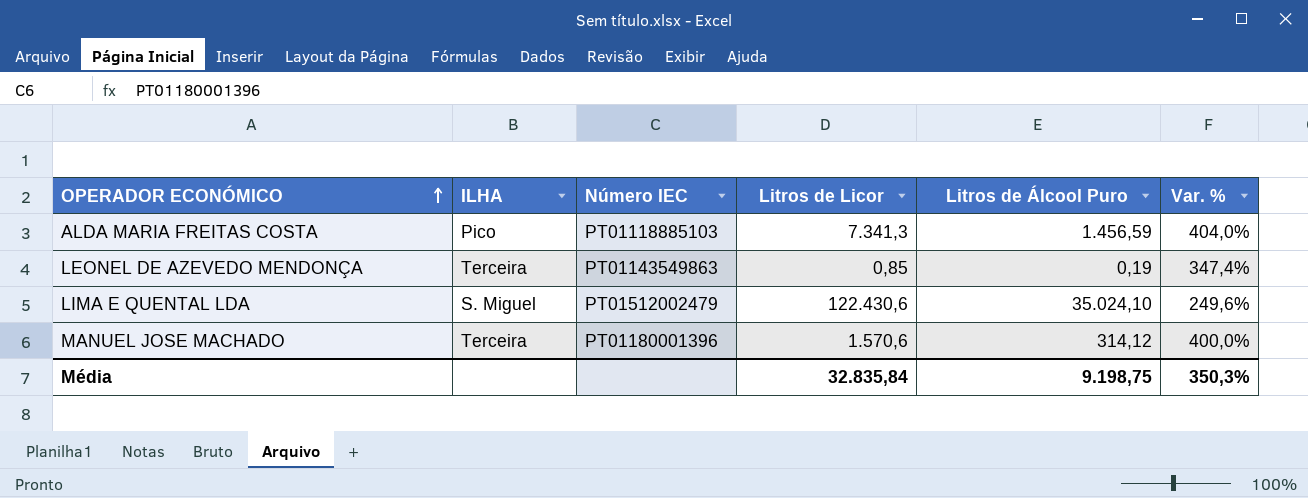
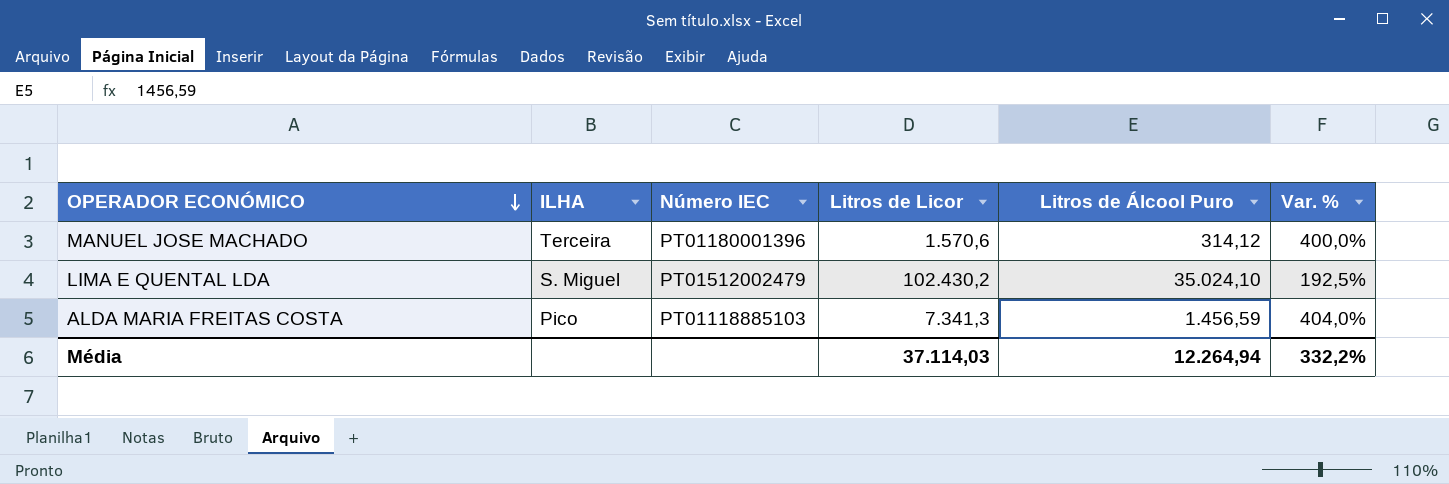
row order: OPERADOR ECONÓMICO ascending -> OPERADOR ECONÓMICO descending
row LEONEL DE AZEVEDO MENDONÇA: Terceira | PT01143549863 | 0,85 | 0,19 | 347,4% -> none
LIMA E QUENTAL LDA | Litros de Licor: 122.430,6 -> 102.430,2
LIMA E QUENTAL LDA | Var. %: 249,6% -> 192,5%
Média | Litros de Licor: 32.835,84 -> 37.114,03
Média | Litros de Álcool Puro: 9.198,75 -> 12.264,94
Média | Var. %: 350,3% -> 332,2%

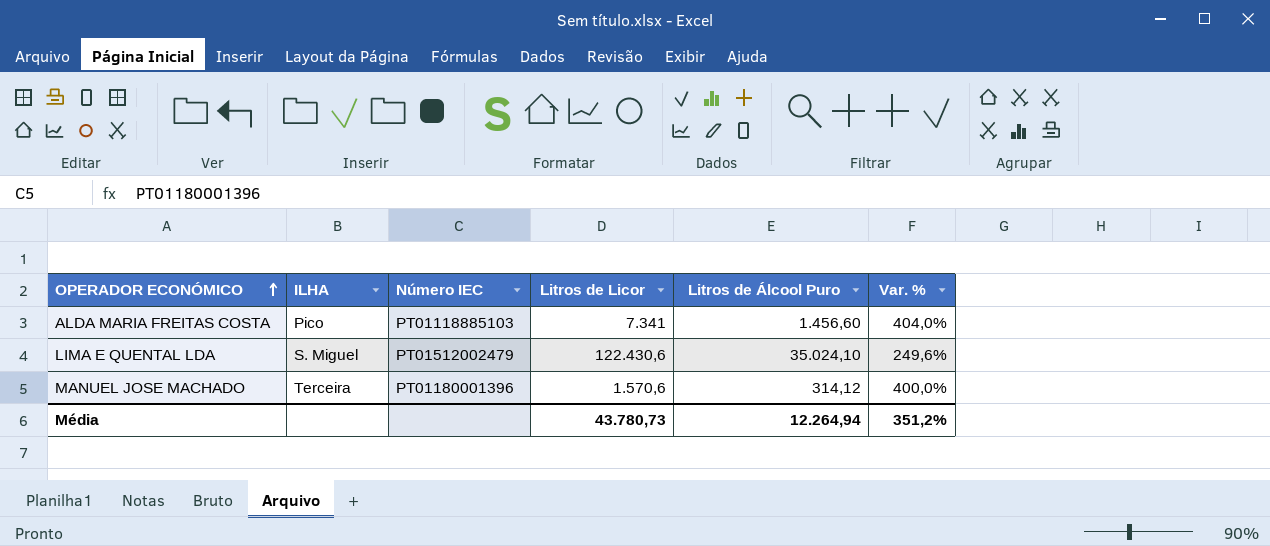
row order: OPERADOR ECONÓMICO descending -> OPERADOR ECONÓMICO ascending
ALDA MARIA FREITAS COSTA | Litros de Licor: 7.341,3 -> 7.341
ALDA MARIA FREITAS COSTA | Litros de Álcool Puro: 1.456,59 -> 1.456,60
LIMA E QUENTAL LDA | Litros de Licor: 102.430,2 -> 122.430,6
LIMA E QUENTAL LDA | Var. %: 192,5% -> 249,6%
Média | Litros de Licor: 37.114,03 -> 43.780,73
Média | Var. %: 332,2% -> 351,2%

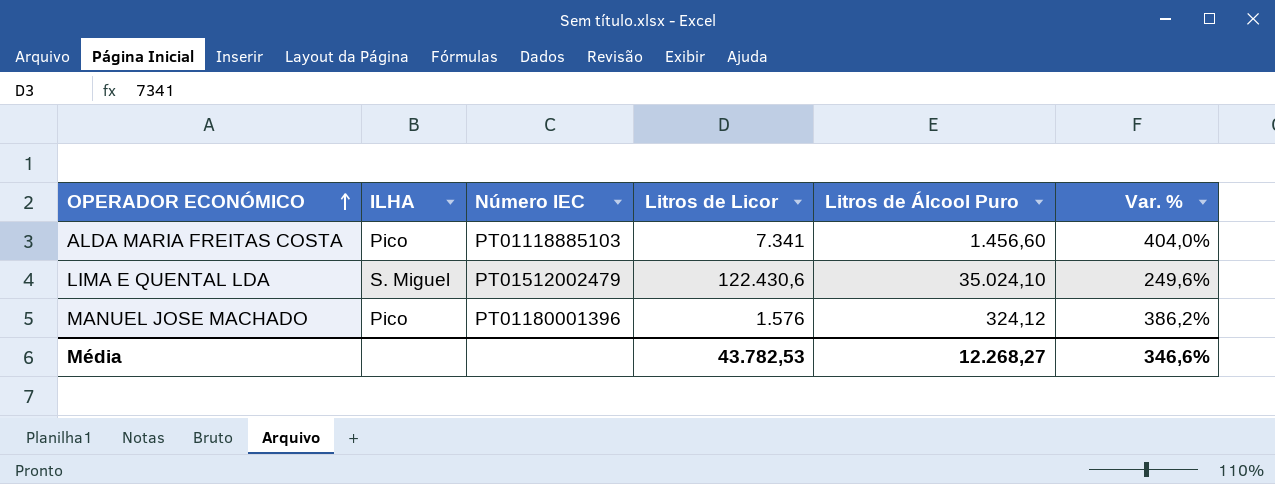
MANUEL JOSE MACHADO | ILHA: Terceira -> Pico
MANUEL JOSE MACHADO | Litros de Licor: 1.570,6 -> 1.576
MANUEL JOSE MACHADO | Litros de Álcool Puro: 314,12 -> 324,12
MANUEL JOSE MACHADO | Var. %: 400,0% -> 386,2%
Média | Litros de Licor: 43.780,73 -> 43.782,53
Média | Litros de Álcool Puro: 12.264,94 -> 12.268,27
Média | Var. %: 351,2% -> 346,6%

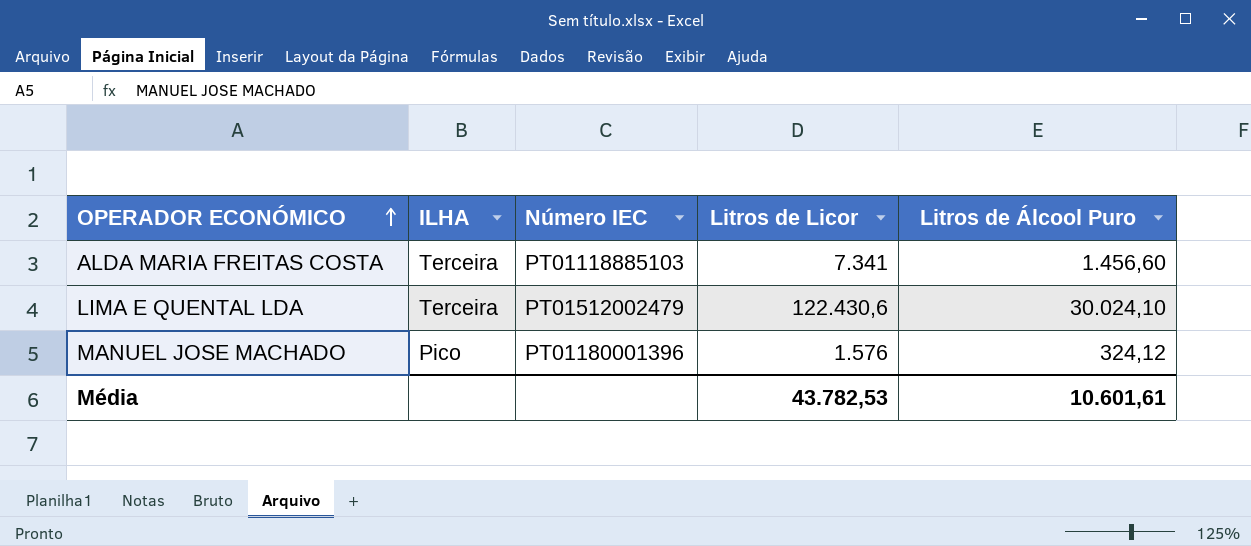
column Var. % | formula: ([Litros de Licor] - [Litros de Álcool Puro]) / [Litros de Álcool Puro] -> none
ALDA MARIA FREITAS COSTA | ILHA: Pico -> Terceira
LIMA E QUENTAL LDA | ILHA: S. Miguel -> Terceira
LIMA E QUENTAL LDA | Litros de Álcool Puro: 35.024,10 -> 30.024,10
Média | Litros de Álcool Puro: 12.268,27 -> 10.601,61

